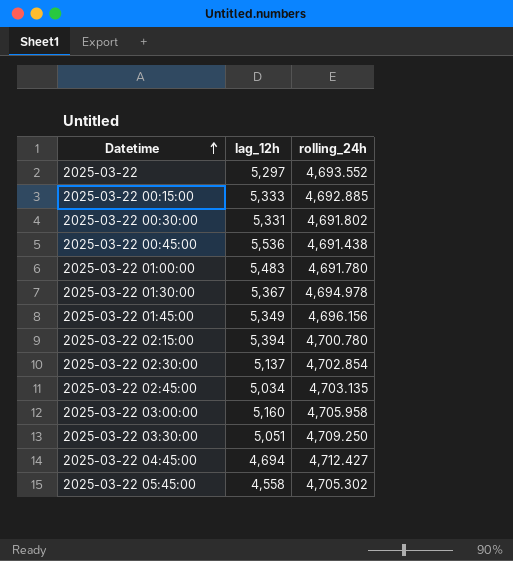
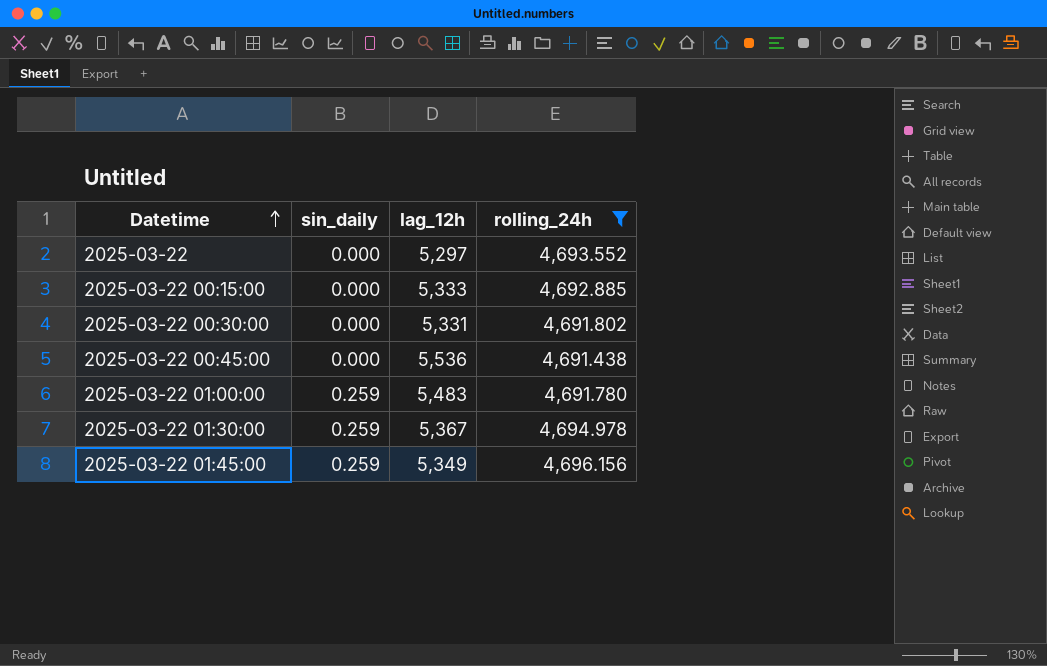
filter: none -> rolling_24h <= 4,696.156
column sin_daily | position: none -> 2

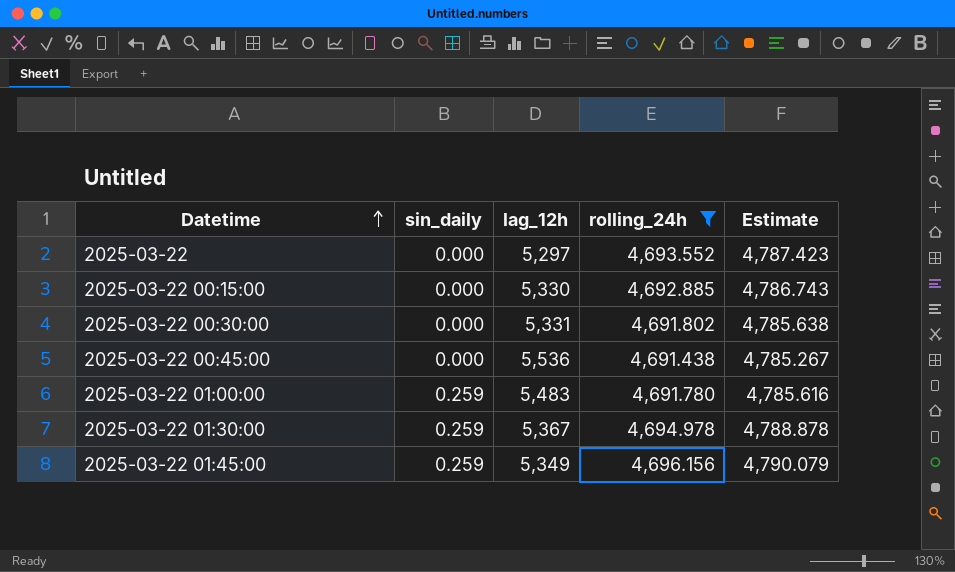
column Estimate | formula: none -> [rolling_24h] * 1.02
2025-03-22 00:15:00 | lag_12h: 5,333 -> 5,330

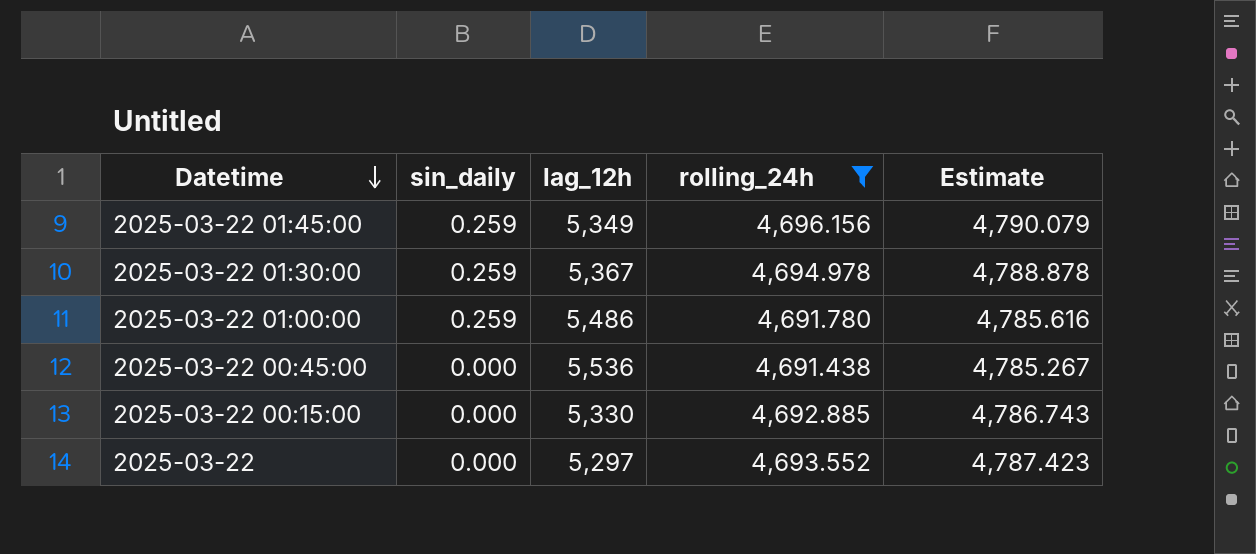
row order: Datetime ascending -> Datetime descending
row 2025-03-22 00:30:00: 0.000 | 5,331 | 4,691.802 | 4,785.638 -> none
2025-03-22 01:00:00 | lag_12h: 5,483 -> 5,486

